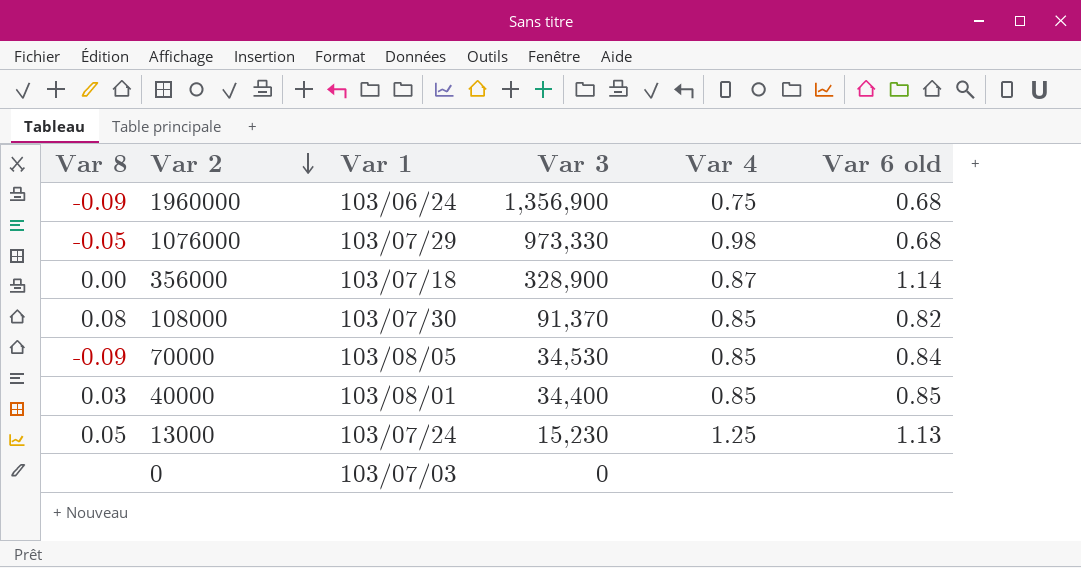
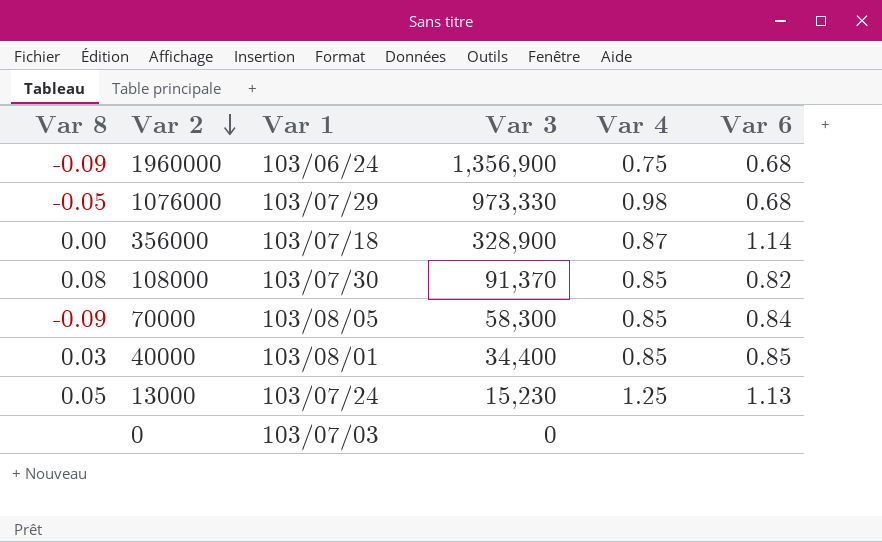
column name: Var 6 old -> Var 6
70000 | Var 3: 34,530 -> 58,300

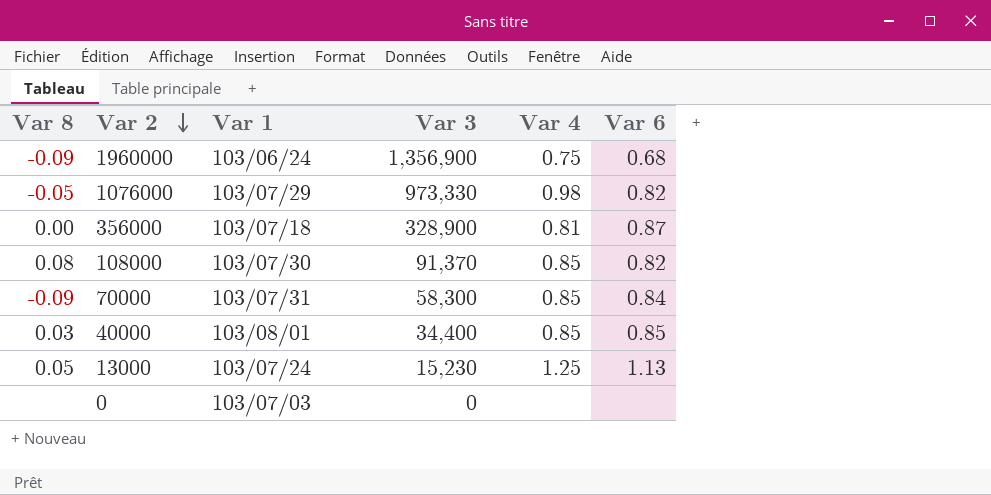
1076000 | Var 6: 0.68 -> 0.82
356000 | Var 4: 0.87 -> 0.81
356000 | Var 6: 1.14 -> 0.87
70000 | Var 1: 103/08/05 -> 103/07/31

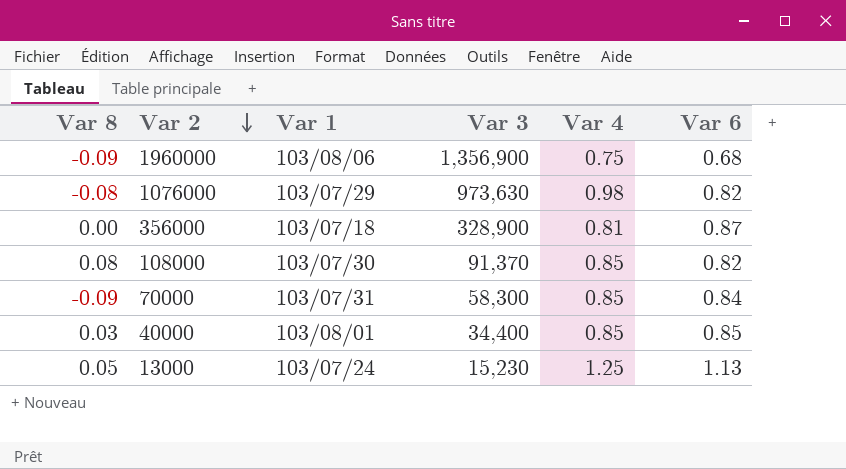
row 0: none | 103/07/03 | 0 | none | none -> none
1960000 | Var 1: 103/06/24 -> 103/08/06
1076000 | Var 8: -0.05 -> -0.08
1076000 | Var 3: 973,330 -> 973,630

